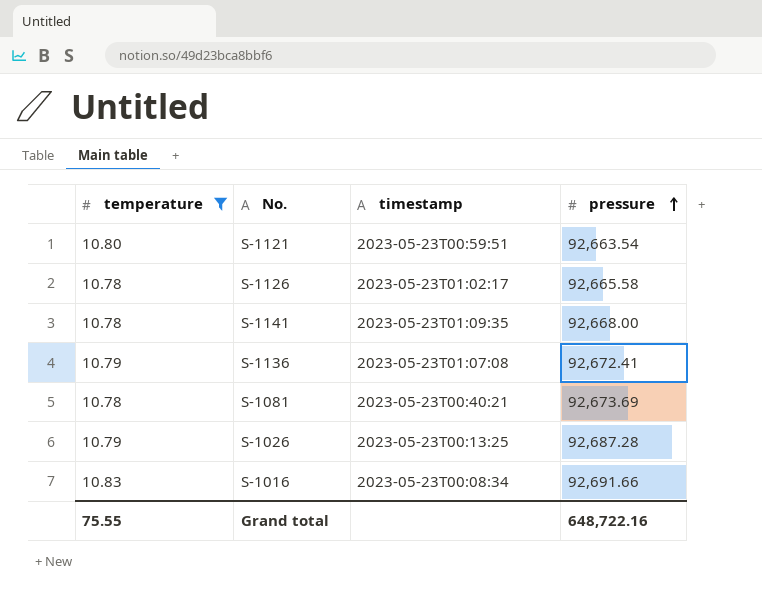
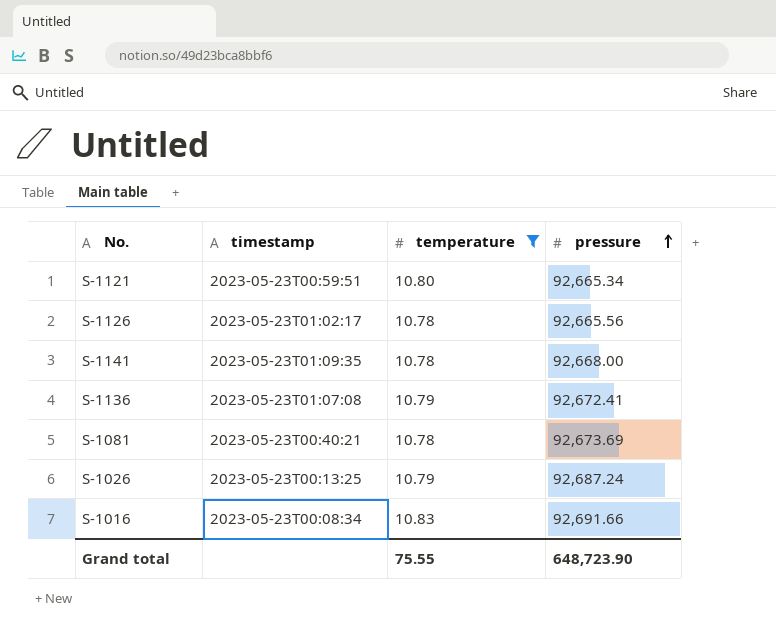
column temperature | position: 1 -> 3
S-1121 | pressure: 92,663.54 -> 92,665.34
S-1126 | pressure: 92,665.58 -> 92,665.56
S-1026 | pressure: 92,687.28 -> 92,687.24
Grand total | pressure: 648,722.16 -> 648,723.90

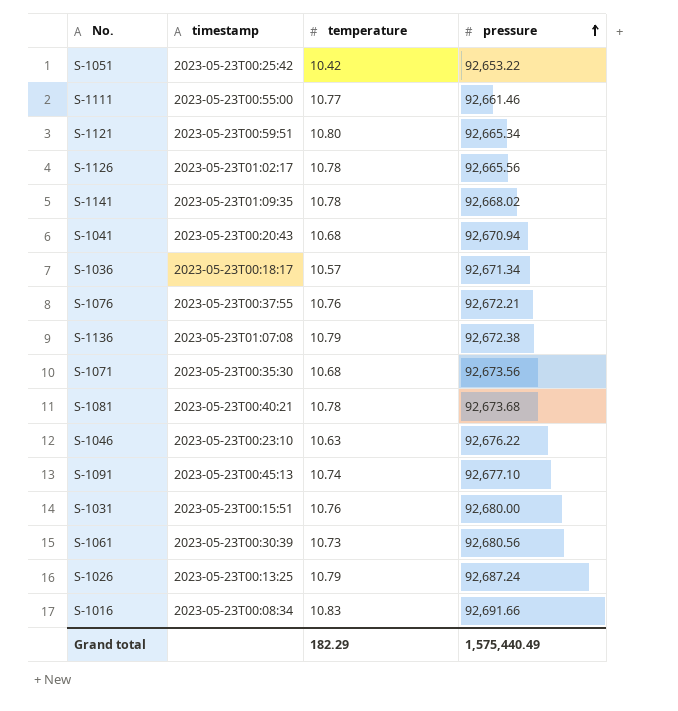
filter: temperature >= 10.78 -> none
S-1141 | pressure: 92,668.00 -> 92,668.02
S-1136 | pressure: 92,672.41 -> 92,672.38
S-1081 | pressure: 92,673.69 -> 92,673.68
Grand total | temperature: 75.55 -> 182.29
Grand total | pressure: 648,723.90 -> 1,575,440.49

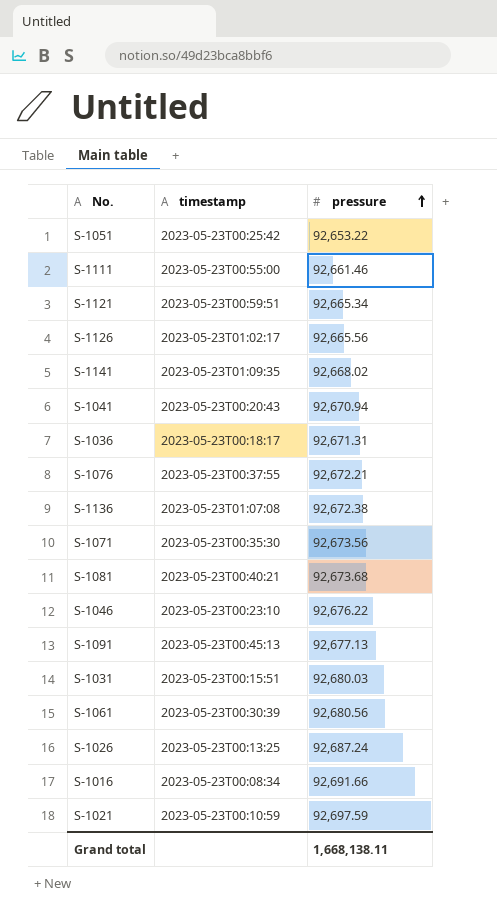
column temperature | position: 3 -> none
S-1036 | pressure: 92,671.34 -> 92,671.31
S-1091 | pressure: 92,677.10 -> 92,677.13
S-1031 | pressure: 92,680.00 -> 92,680.03
row S-1021: none -> 2023-05-23T00:10:59 | 92,697.59
Grand total | pressure: 1,575,440.49 -> 1,668,138.11

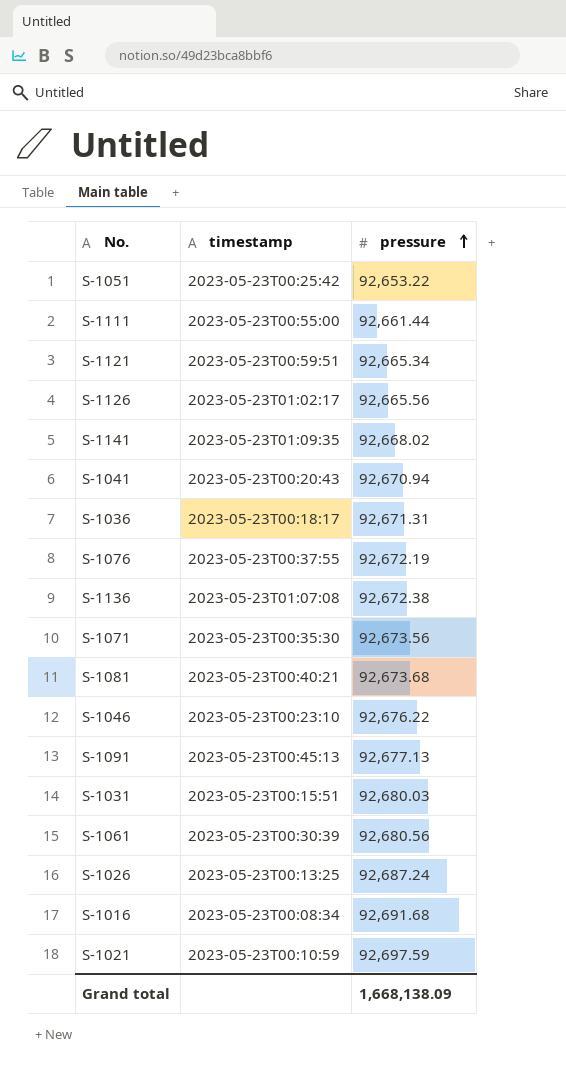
S-1111 | pressure: 92,661.46 -> 92,661.44
S-1076 | pressure: 92,672.21 -> 92,672.19
S-1016 | pressure: 92,691.66 -> 92,691.68
Grand total | pressure: 1,668,138.11 -> 1,668,138.09

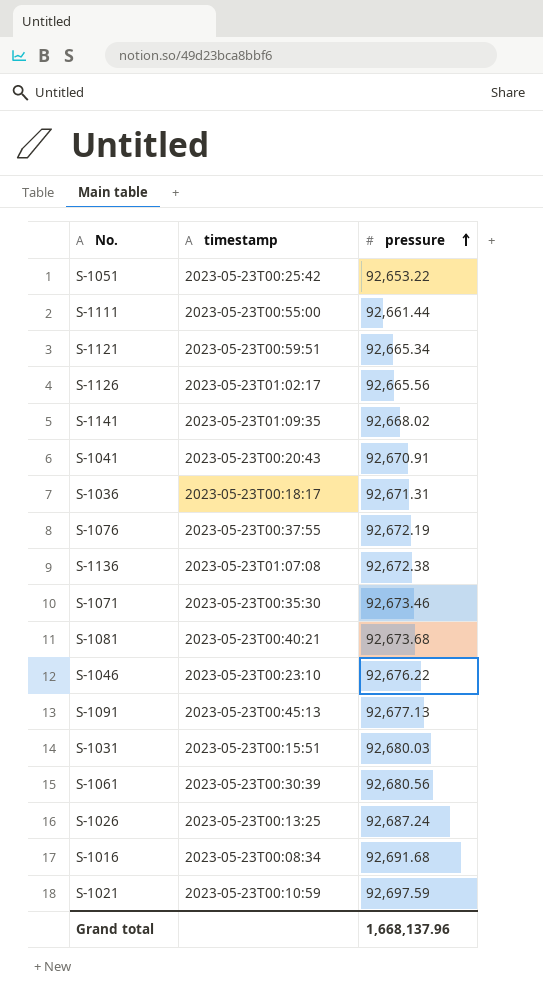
S-1041 | pressure: 92,670.94 -> 92,670.91
S-1071 | pressure: 92,673.56 -> 92,673.46
Grand total | pressure: 1,668,138.09 -> 1,668,137.96

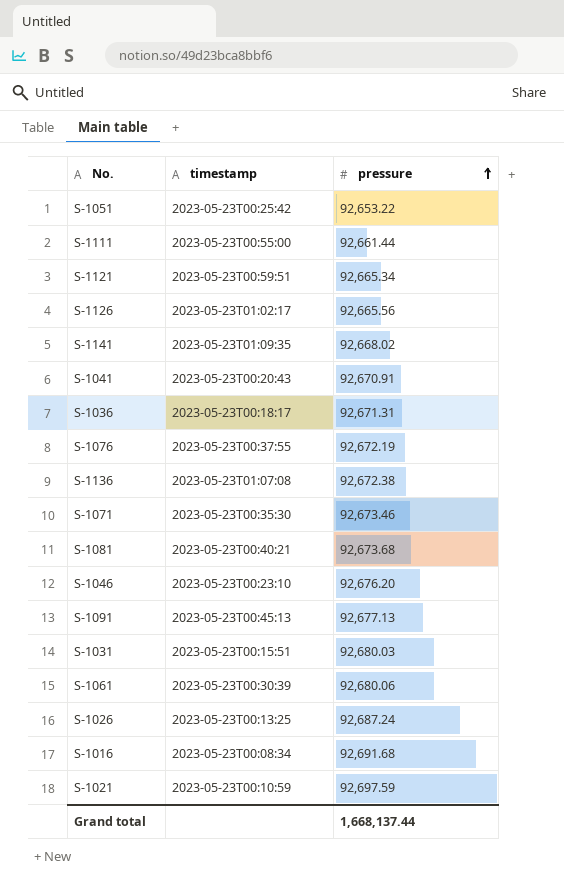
S-1046 | pressure: 92,676.22 -> 92,676.20
S-1061 | pressure: 92,680.56 -> 92,680.06
Grand total | pressure: 1,668,137.96 -> 1,668,137.44

